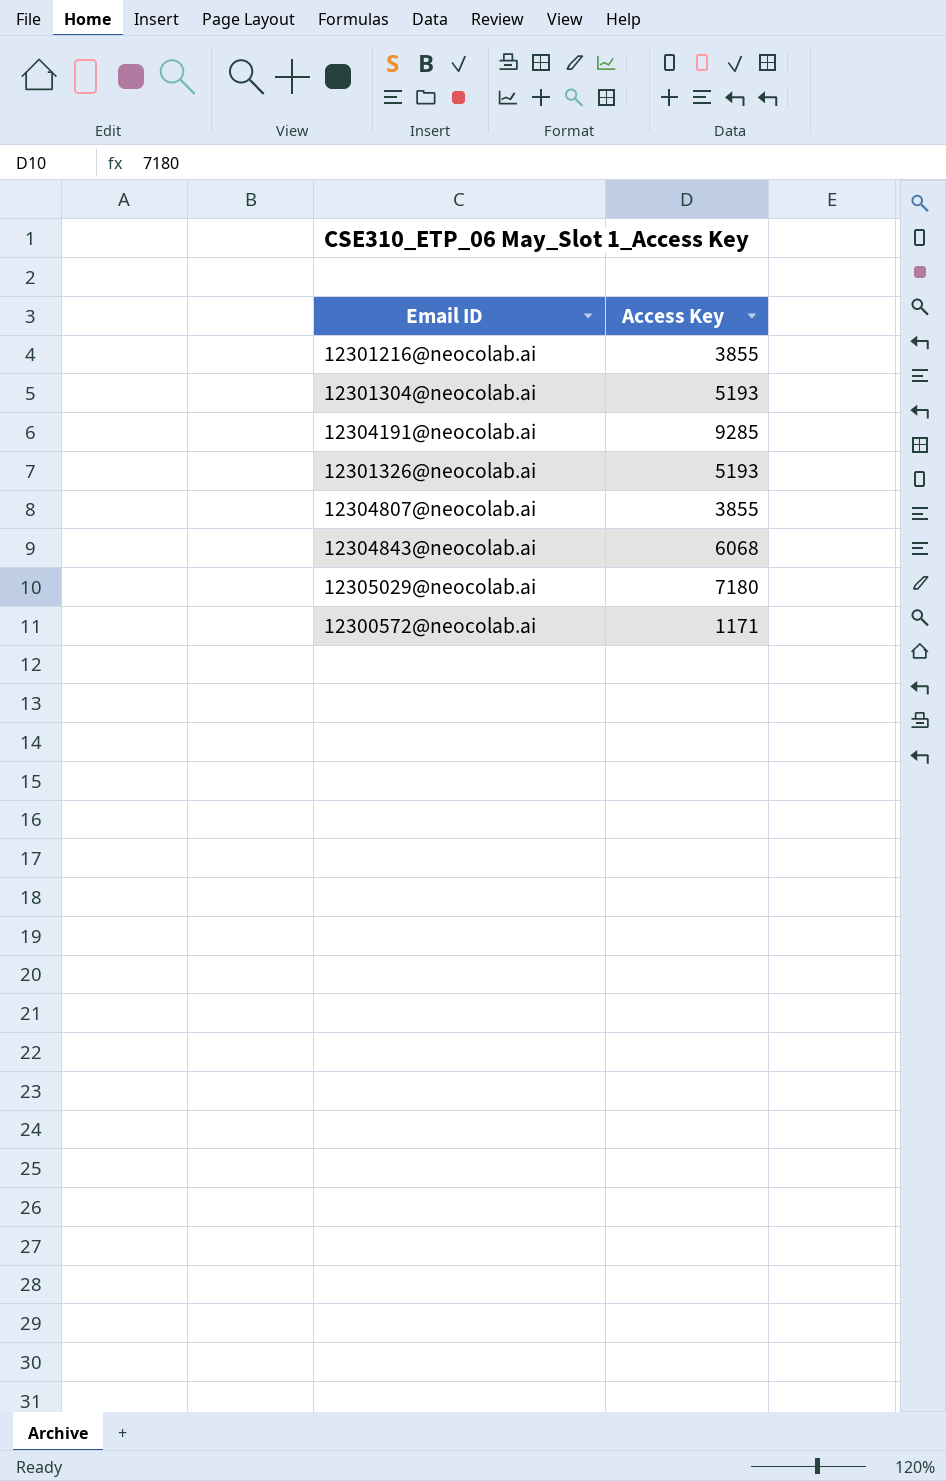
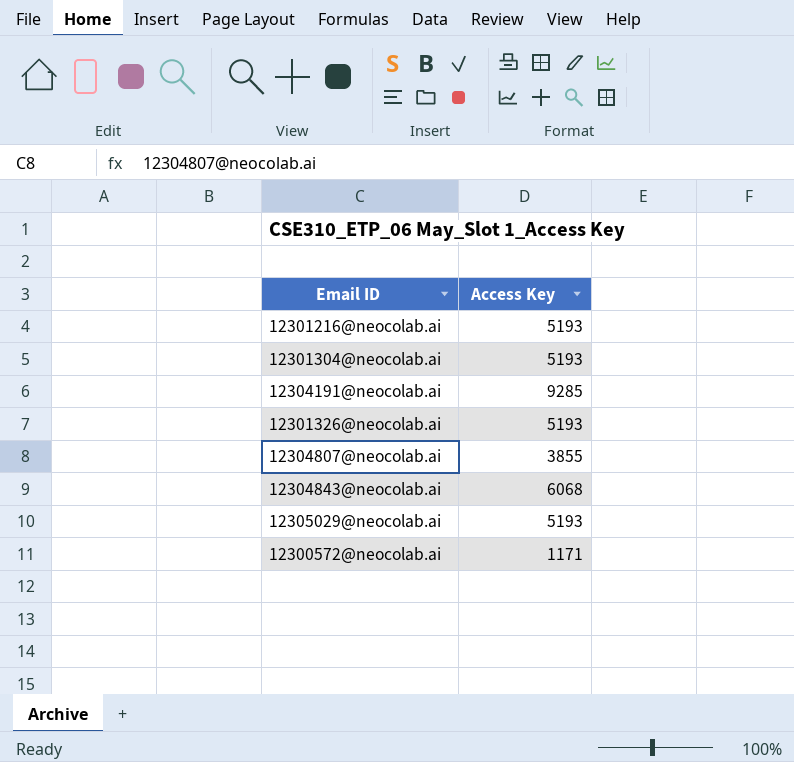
12301216@neocolab.ai | Access Key: 3855 -> 5193
12305029@neocolab.ai | Access Key: 7180 -> 5193

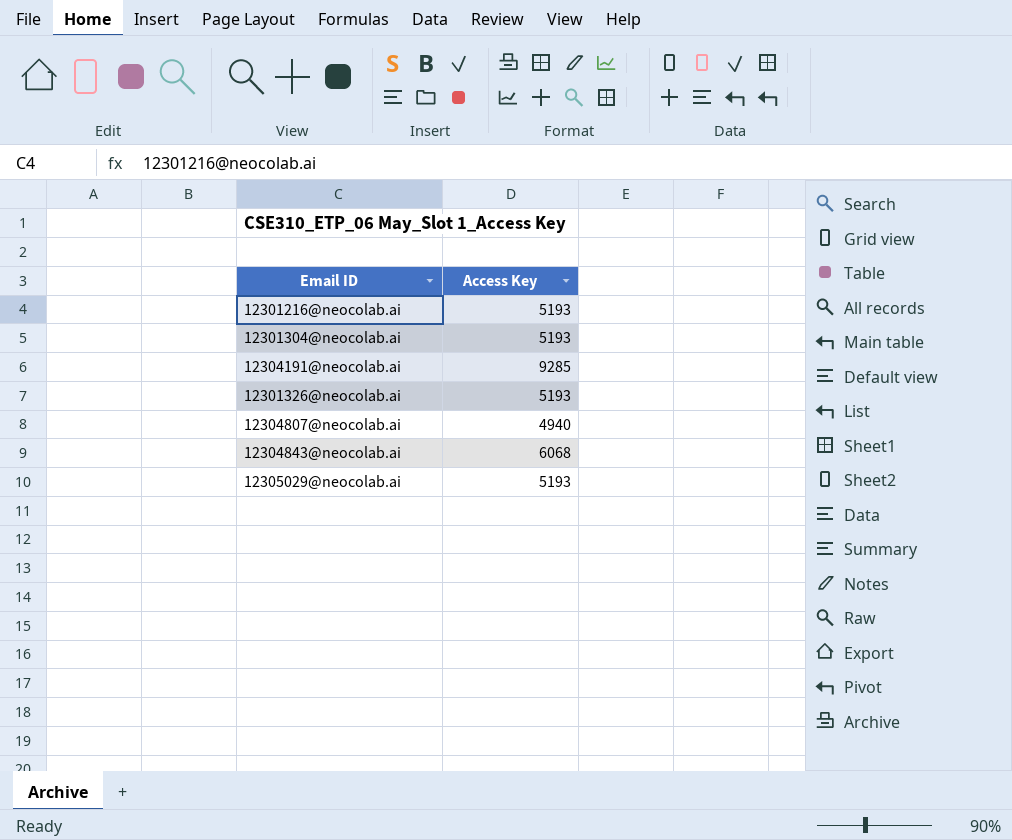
row 12300572@neocolab.ai: 1171 -> none
12304807@neocolab.ai | Access Key: 3855 -> 4940

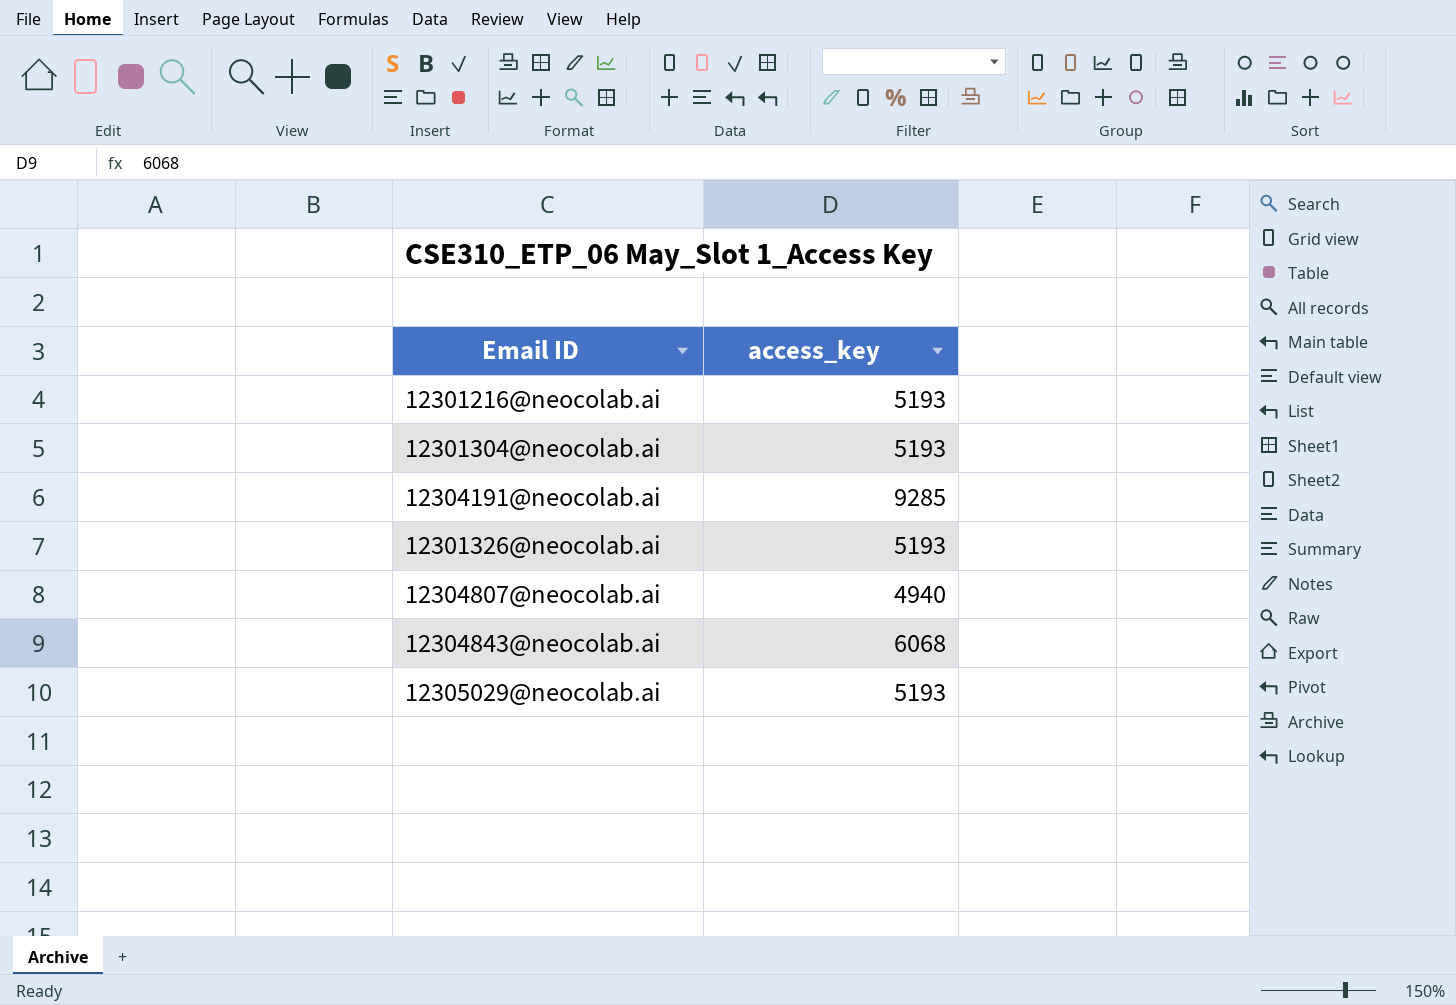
column name: Access Key -> access_key

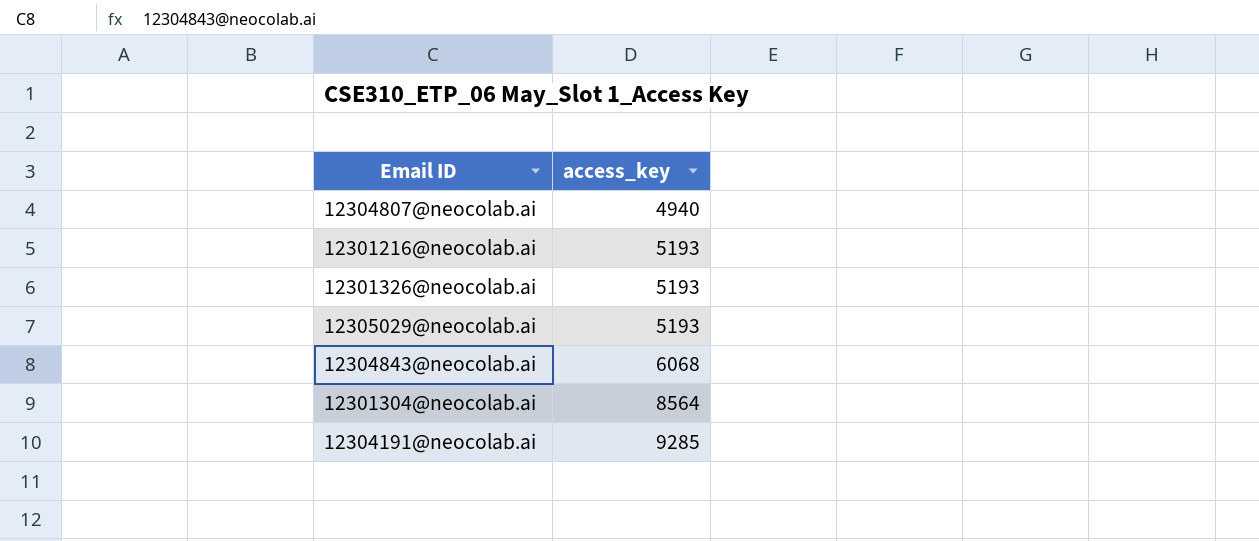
row order: none -> access_key ascending
12301304@neocolab.ai | access_key: 5193 -> 8564

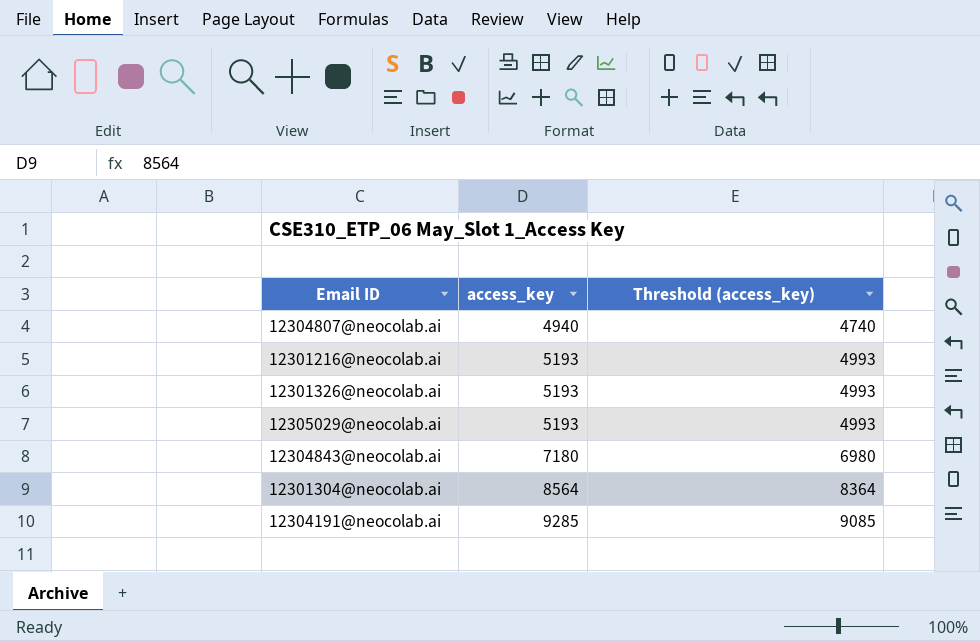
column Threshold (access_key) | formula: none -> [access_key] - 200
12304843@neocolab.ai | access_key: 6068 -> 7180

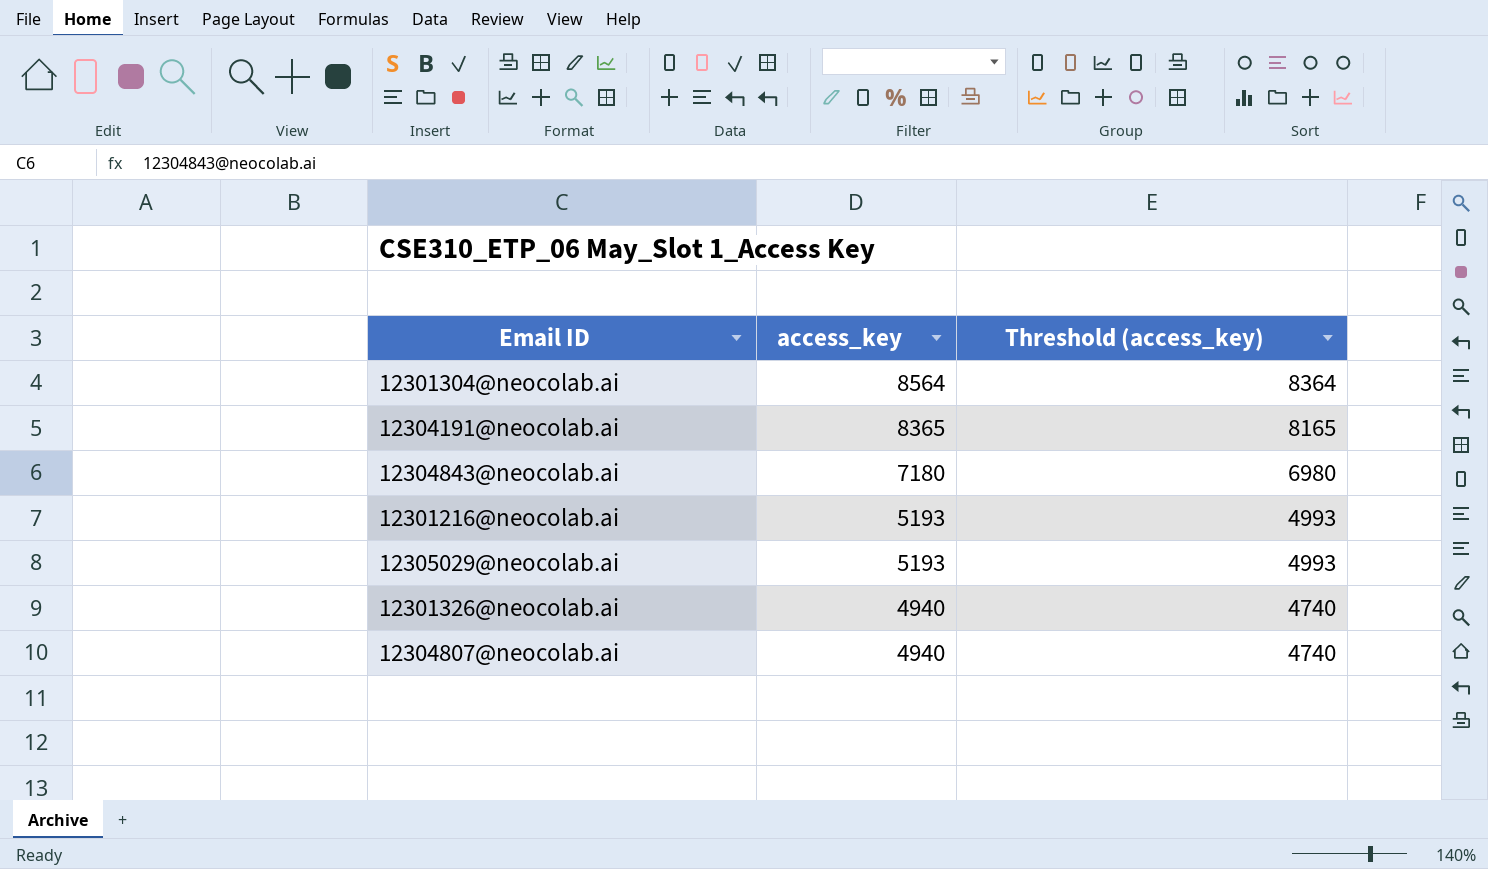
row order: access_key ascending -> access_key descending
12304191@neocolab.ai | access_key: 9285 -> 8365
12304191@neocolab.ai | Threshold (access_key): 9085 -> 8165
12301326@neocolab.ai | access_key: 5193 -> 4940
12301326@neocolab.ai | Threshold (access_key): 4993 -> 4740

